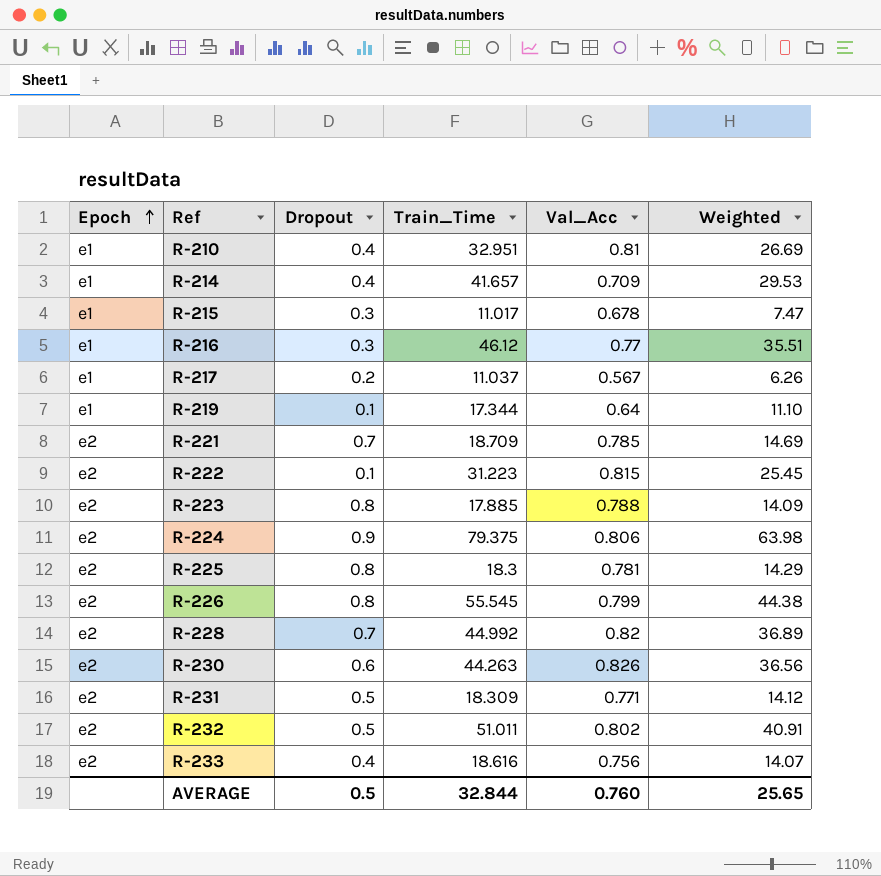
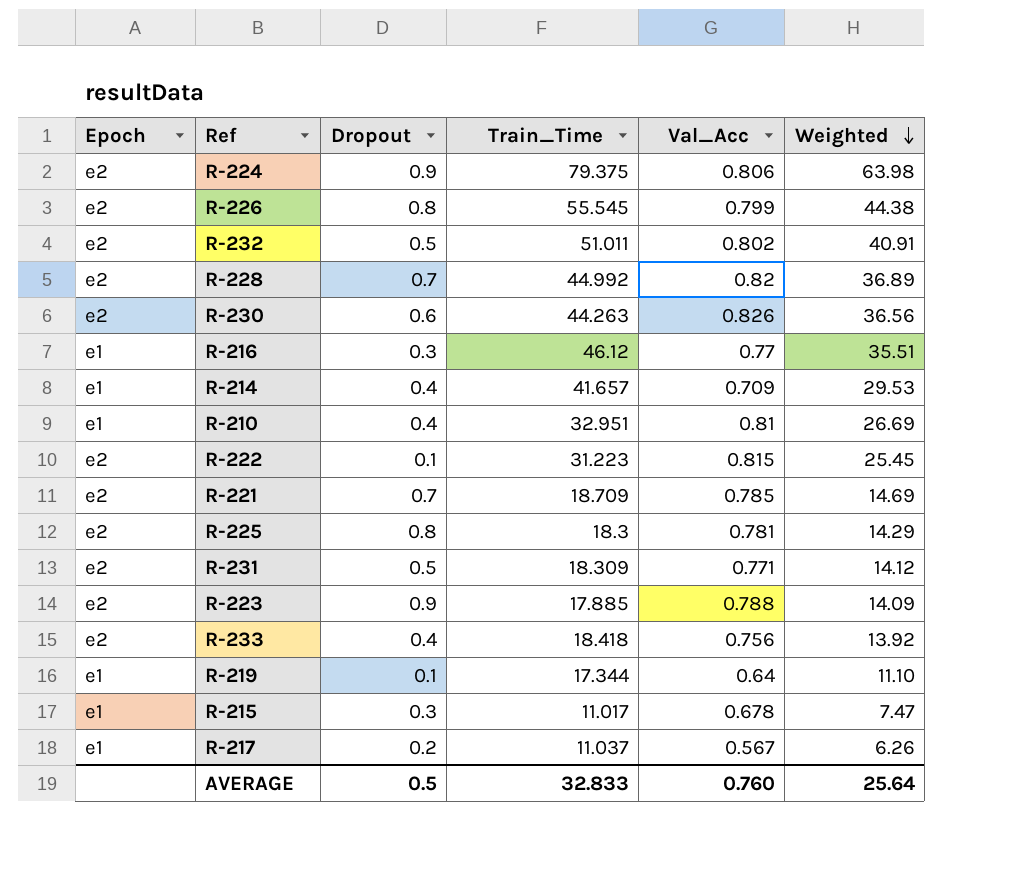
row order: Epoch ascending -> Weighted descending
R-223 | Dropout: 0.8 -> 0.9
R-233 | Train_Time: 18.616 -> 18.418
R-233 | Weighted: 14.07 -> 13.92
AVERAGE | Train_Time: 32.844 -> 32.833
AVERAGE | Weighted: 25.65 -> 25.64

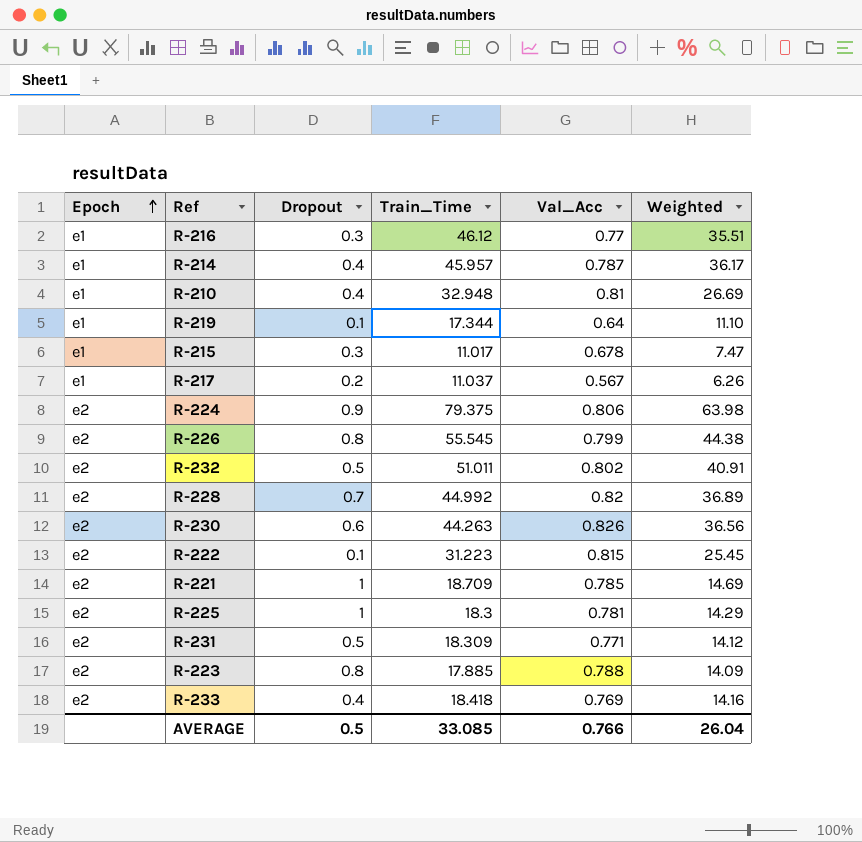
row order: Weighted descending -> Epoch ascending
R-214 | Train_Time: 41.657 -> 45.957
R-214 | Val_Acc: 0.709 -> 0.787
R-214 | Weighted: 29.53 -> 36.17
R-210 | Train_Time: 32.951 -> 32.948
R-221 | Dropout: 0.7 -> 1
R-225 | Dropout: 0.8 -> 1
R-223 | Dropout: 0.9 -> 0.8
R-233 | Val_Acc: 0.756 -> 0.769
R-233 | Weighted: 13.92 -> 14.16
AVERAGE | Train_Time: 32.833 -> 33.085
AVERAGE | Val_Acc: 0.760 -> 0.766
AVERAGE | Weighted: 25.64 -> 26.04

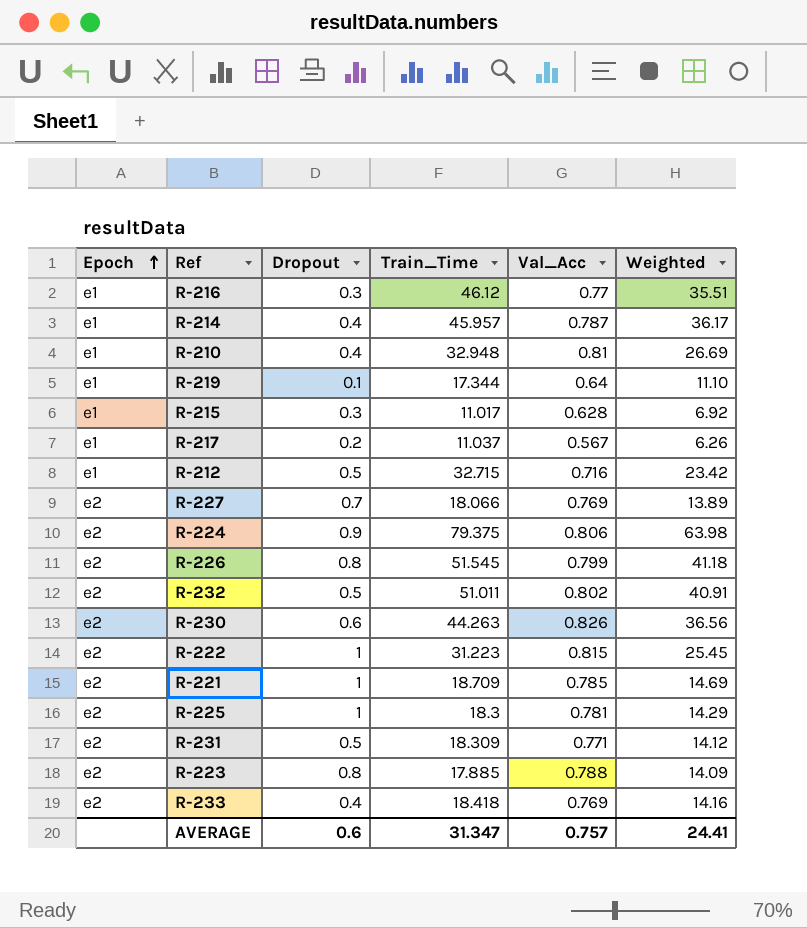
row R-228: e2 | 0.7 | 44.992 | 0.82 | 36.89 -> none
R-215 | Val_Acc: 0.678 -> 0.628
R-215 | Weighted: 7.47 -> 6.92
row R-212: none -> e1 | 0.5 | 32.715 | 0.716 | 23.42
row R-227: none -> e2 | 0.7 | 18.066 | 0.769 | 13.89
R-226 | Train_Time: 55.545 -> 51.545
R-226 | Weighted: 44.38 -> 41.18
R-222 | Dropout: 0.1 -> 1
AVERAGE | Dropout: 0.5 -> 0.6
AVERAGE | Train_Time: 33.085 -> 31.347
AVERAGE | Val_Acc: 0.766 -> 0.757
AVERAGE | Weighted: 26.04 -> 24.41

